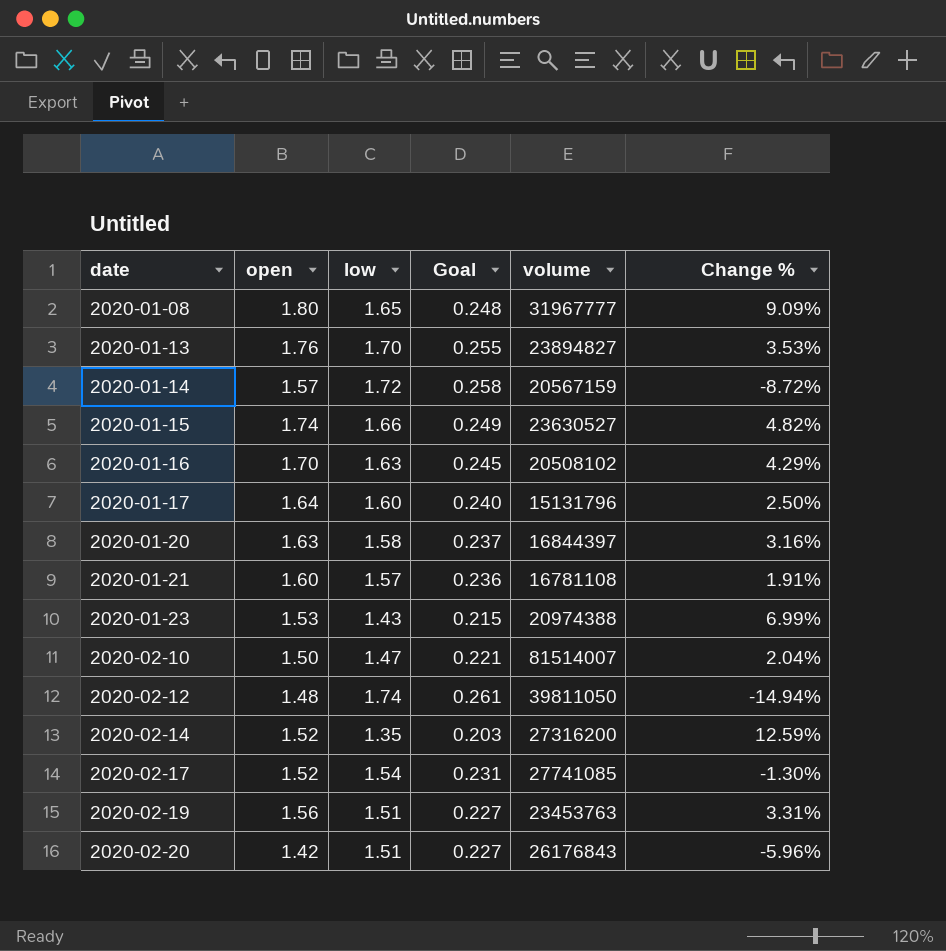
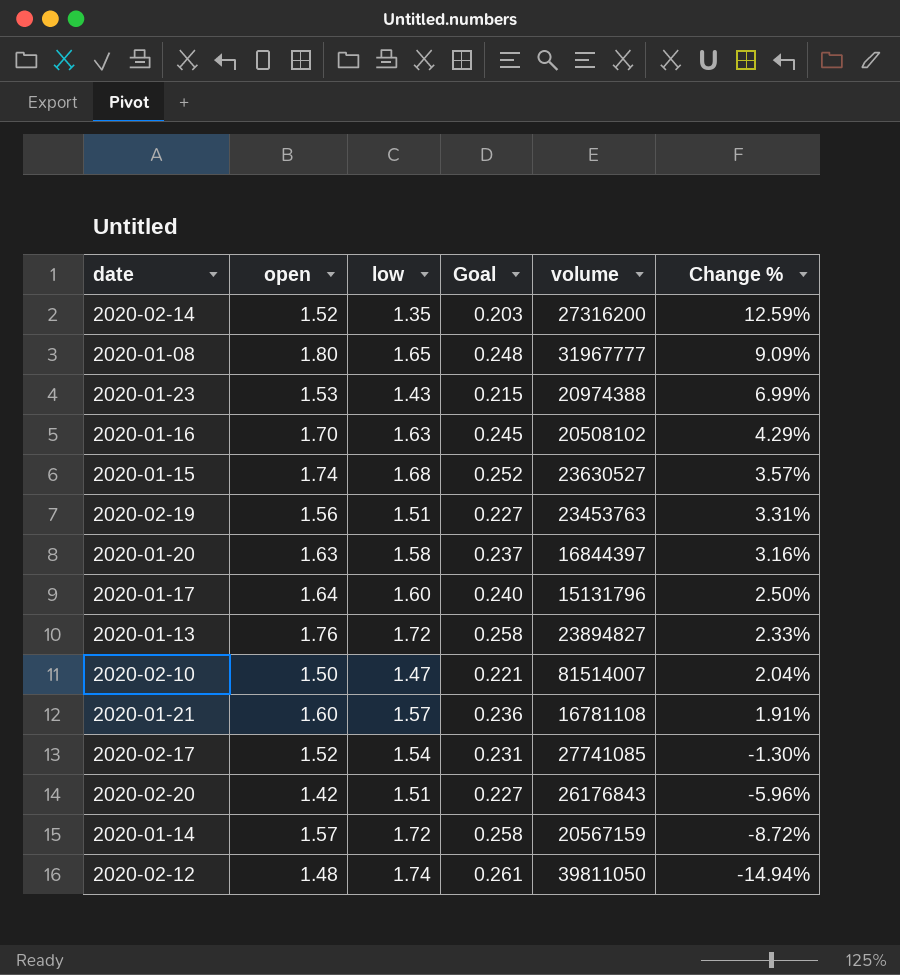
row order: date ascending -> Change % descending
2020-01-15 | low: 1.66 -> 1.68
2020-01-15 | Goal: 0.249 -> 0.252
2020-01-15 | Change %: 4.82% -> 3.57%
2020-01-13 | low: 1.70 -> 1.72
2020-01-13 | Goal: 0.255 -> 0.258
2020-01-13 | Change %: 3.53% -> 2.33%

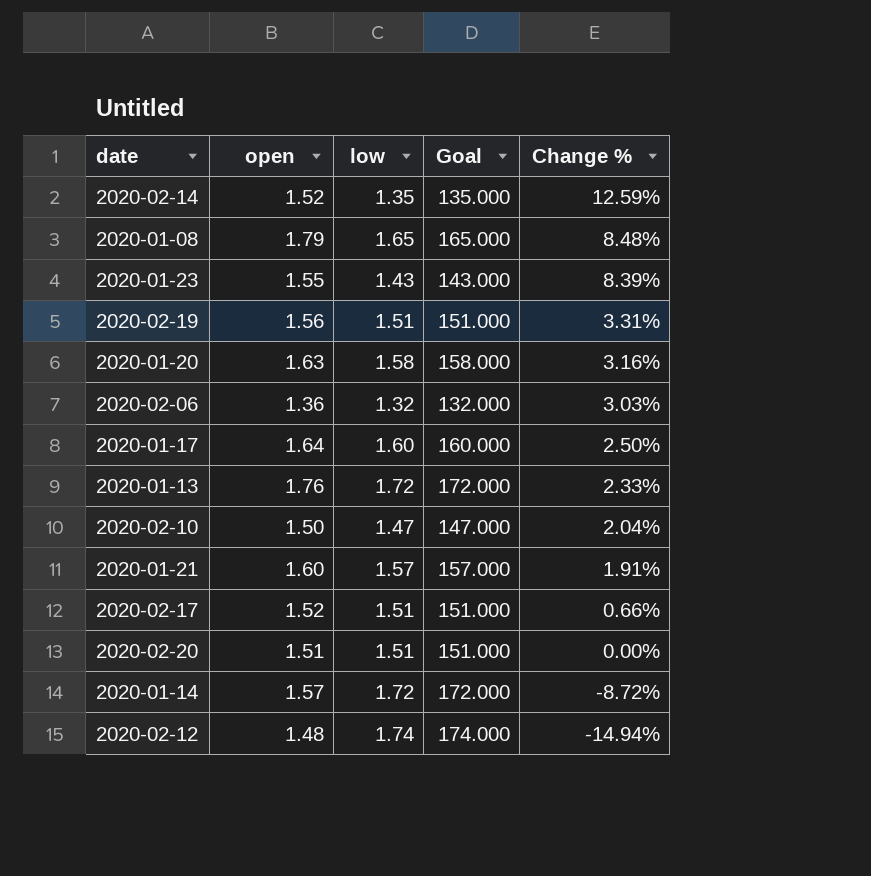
column volume | position: 5 -> none
column Goal | formula: [low] * 0.15 -> [low] * 100
row 2020-01-16: 1.70 | 1.63 | 0.245 | 20508102 | 4.29% -> none
row 2020-01-15: 1.74 | 1.68 | 0.252 | 23630527 | 3.57% -> none
2020-01-08 | open: 1.80 -> 1.79
2020-01-08 | Change %: 9.09% -> 8.48%
2020-01-23 | open: 1.53 -> 1.55
2020-01-23 | Change %: 6.99% -> 8.39%
row 2020-02-06: none -> 1.36 | 1.32 | 132.000 | 3.03%
2020-02-17 | low: 1.54 -> 1.51
2020-02-17 | Change %: -1.30% -> 0.66%
2020-02-20 | open: 1.42 -> 1.51
2020-02-20 | Change %: -5.96% -> 0.00%

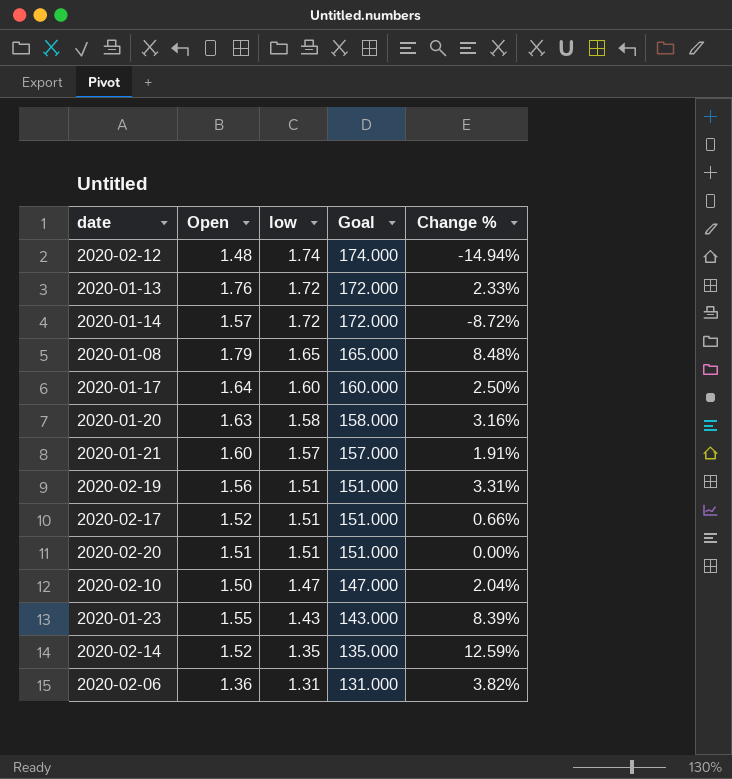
row order: Change % descending -> low descending
column name: open -> Open
2020-02-06 | low: 1.32 -> 1.31
2020-02-06 | Goal: 132.000 -> 131.000
2020-02-06 | Change %: 3.03% -> 3.82%

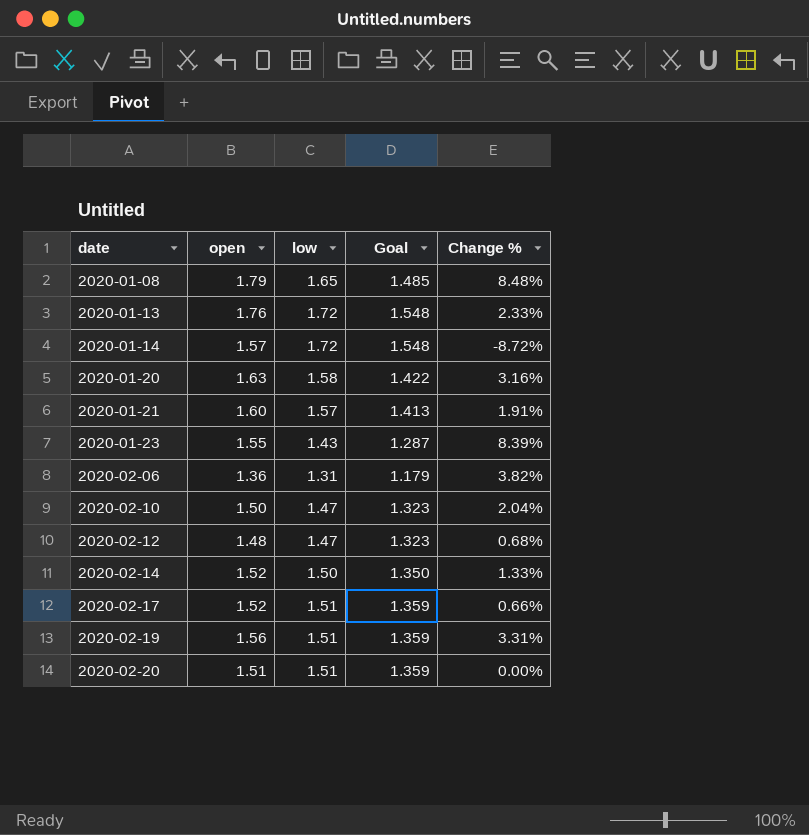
row order: low descending -> date ascending
column name: Open -> open
column Goal | formula: [low] * 100 -> [low] * 0.9
row 2020-01-17: 1.64 | 1.60 | 160.000 | 2.50% -> none
2020-02-12 | low: 1.74 -> 1.47
2020-02-12 | Change %: -14.94% -> 0.68%
2020-02-14 | low: 1.35 -> 1.50
2020-02-14 | Change %: 12.59% -> 1.33%

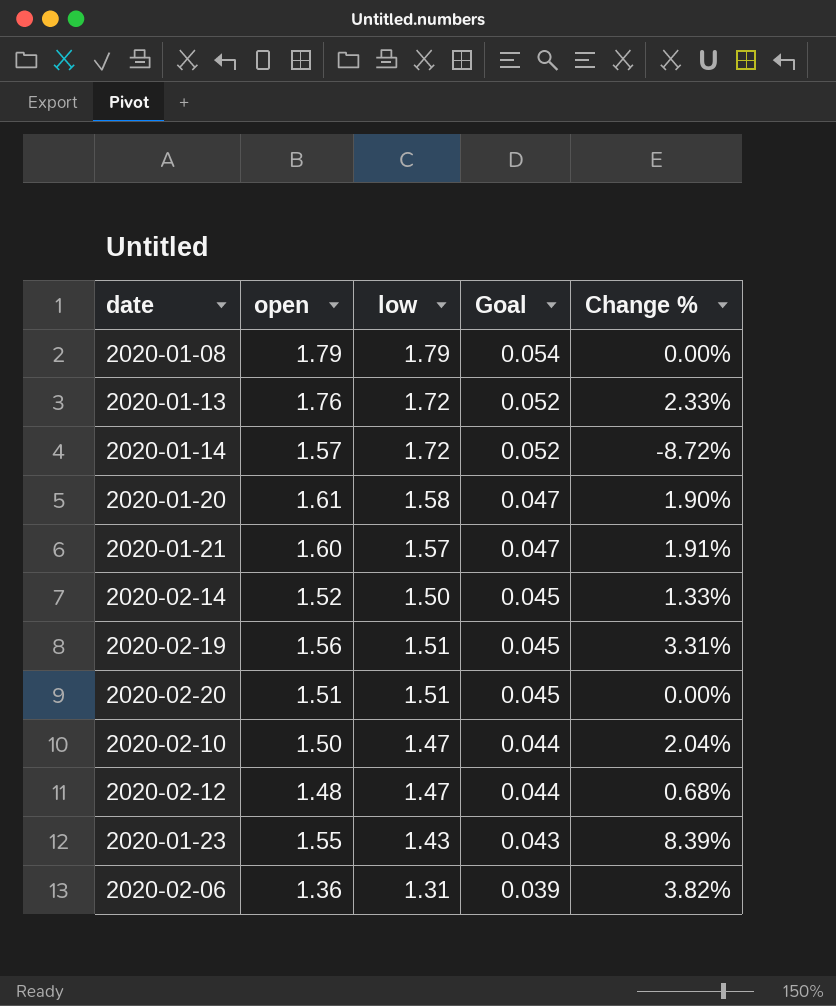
row order: date ascending -> Goal descending
column Goal | formula: [low] * 0.9 -> [low] * 0.03
row 2020-02-17: 1.52 | 1.51 | 1.359 | 0.66% -> none
2020-01-08 | low: 1.65 -> 1.79
2020-01-08 | Change %: 8.48% -> 0.00%
2020-01-20 | open: 1.63 -> 1.61
2020-01-20 | Change %: 3.16% -> 1.90%

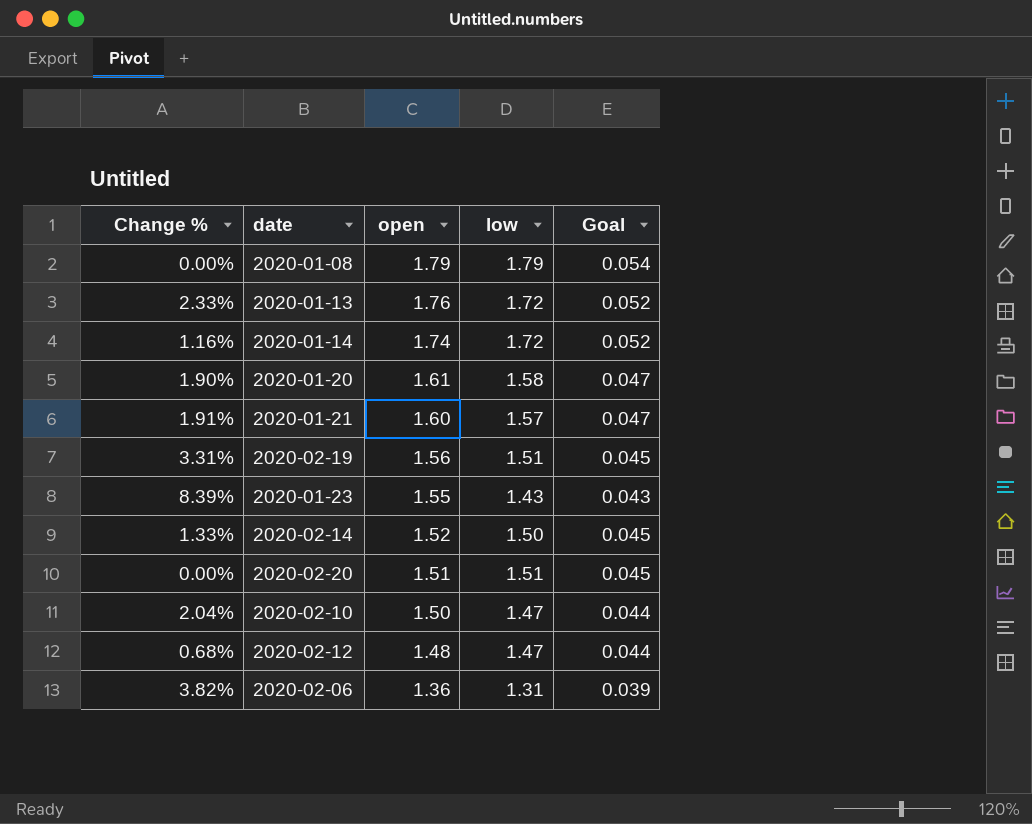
row order: Goal descending -> open descending
column Change % | position: 5 -> 1
2020-01-14 | Change %: -8.72% -> 1.16%
2020-01-14 | open: 1.57 -> 1.74

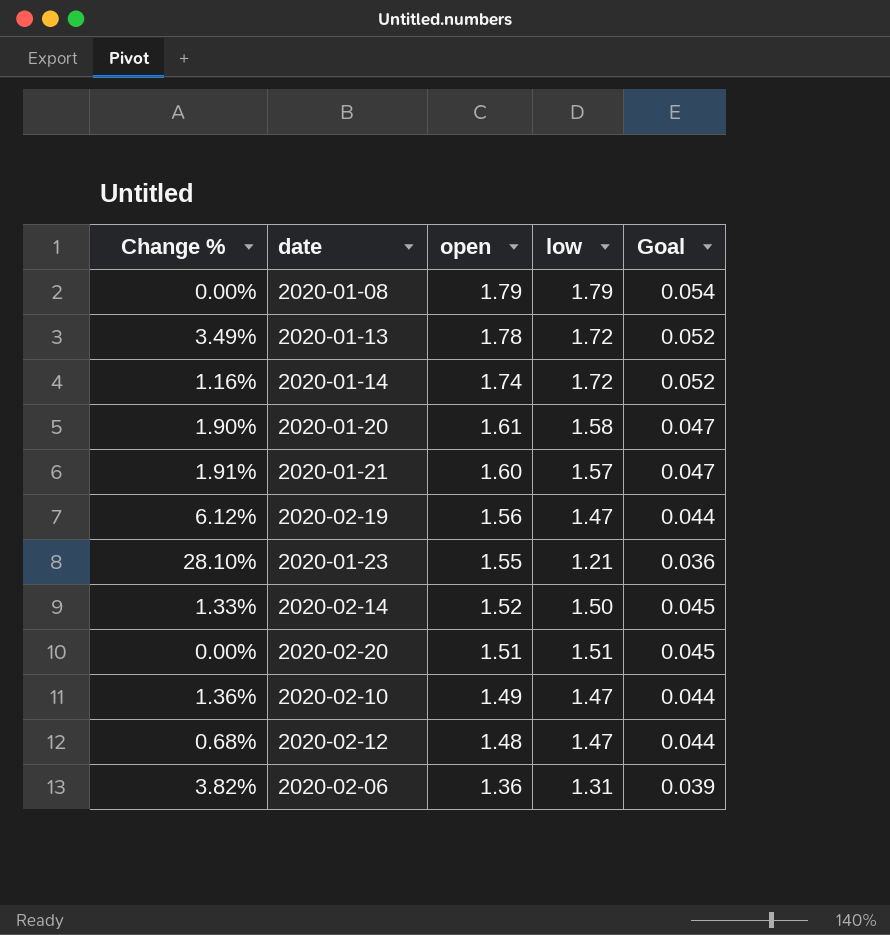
2020-01-13 | Change %: 2.33% -> 3.49%
2020-01-13 | open: 1.76 -> 1.78
2020-02-19 | Change %: 3.31% -> 6.12%
2020-02-19 | low: 1.51 -> 1.47
2020-02-19 | Goal: 0.045 -> 0.044
2020-01-23 | Change %: 8.39% -> 28.10%
2020-01-23 | low: 1.43 -> 1.21
2020-01-23 | Goal: 0.043 -> 0.036
2020-02-10 | Change %: 2.04% -> 1.36%
2020-02-10 | open: 1.50 -> 1.49

